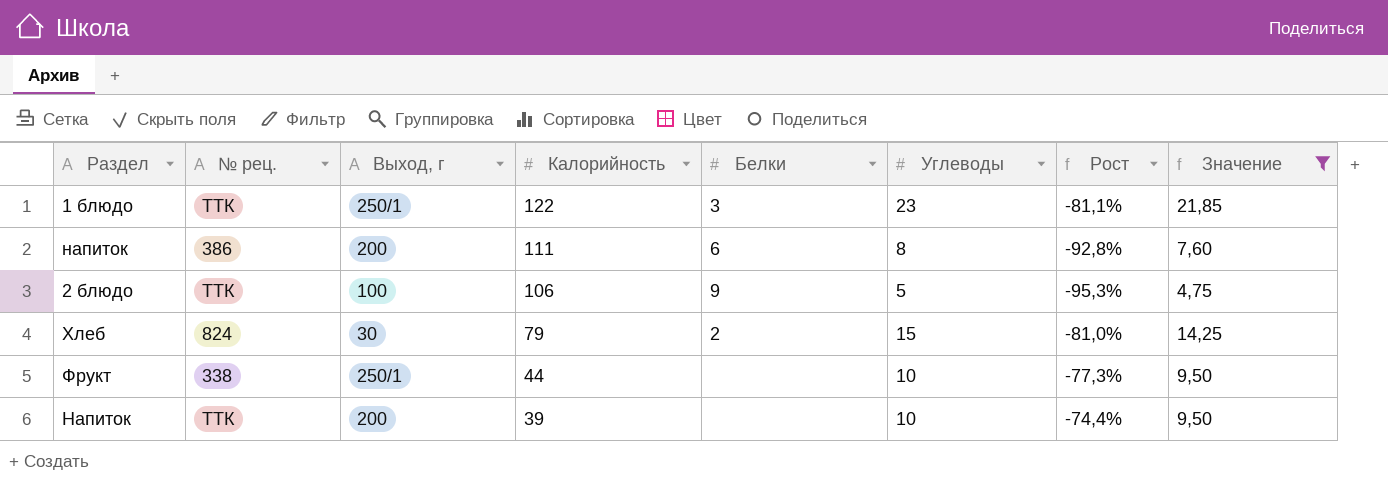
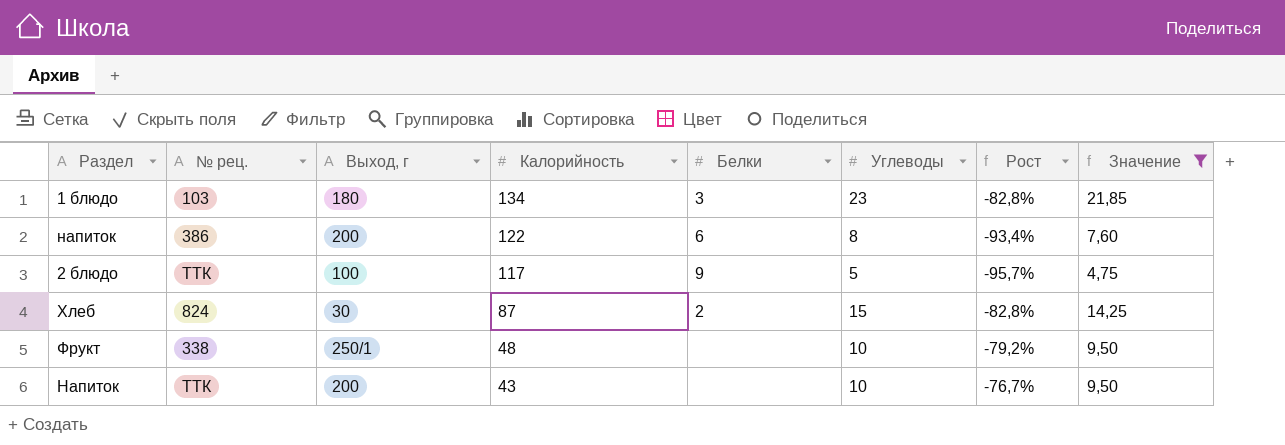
1 блюдо | № рец.: ТТК -> 103
1 блюдо | Выход, г: 250/1 -> 180
1 блюдо | Калорийность: 122 -> 134
1 блюдо | Рост: -81,1% -> -82,8%
напиток | Калорийность: 111 -> 122
напиток | Рост: -92,8% -> -93,4%
2 блюдо | Калорийность: 106 -> 117
2 блюдо | Рост: -95,3% -> -95,7%
Хлеб | Калорийность: 79 -> 87
Хлеб | Рост: -81,0% -> -82,8%
Фрукт | Калорийность: 44 -> 48
Фрукт | Рост: -77,3% -> -79,2%
Напиток | Калорийность: 39 -> 43
Напиток | Рост: -74,4% -> -76,7%

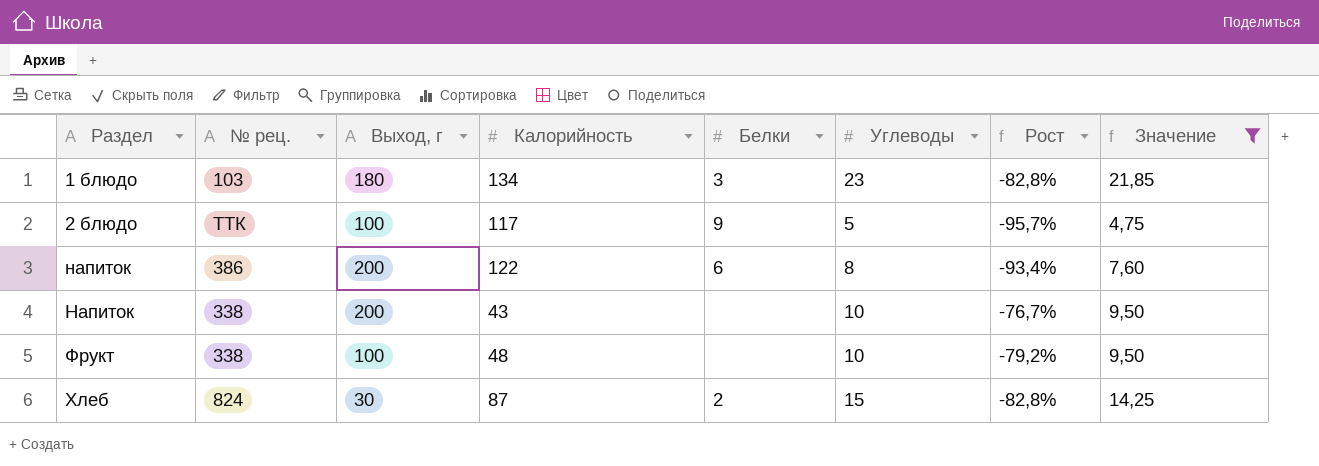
row order: Калорийность descending -> Раздел ascending
Напиток | № рец.: ТТК -> 338
Фрукт | Выход, г: 250/1 -> 100

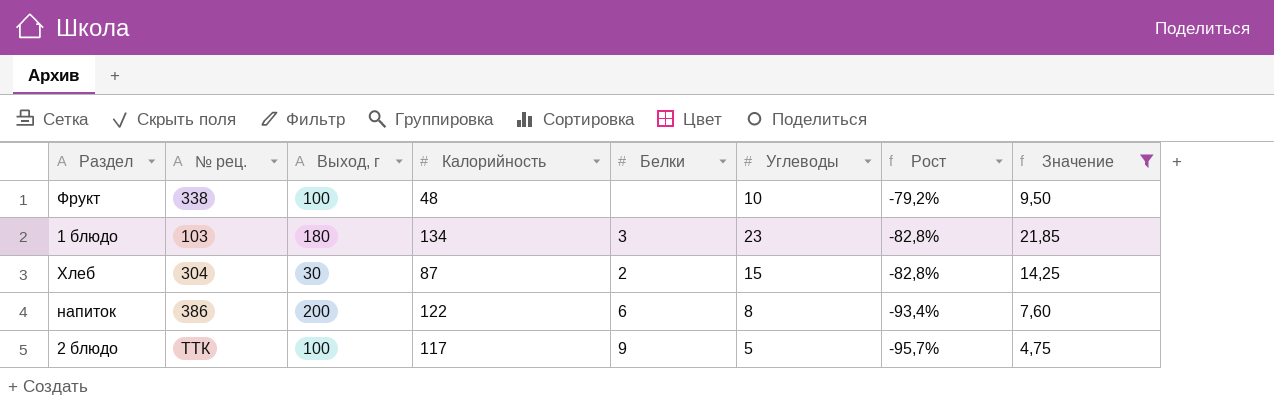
row order: Раздел ascending -> Рост descending
row Напиток: 338 | 200 | 43 | none | 10 | -76,7% | 9,50 -> none
Хлеб | № рец.: 824 -> 304

